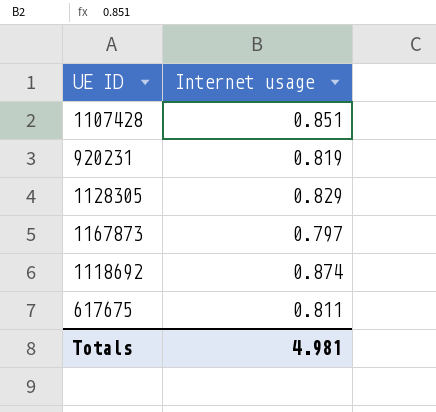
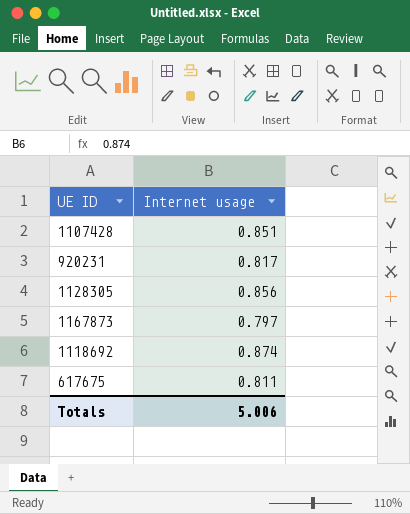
920231 | Internet usage: 0.819 -> 0.817
1128305 | Internet usage: 0.829 -> 0.856
Totals | Internet usage: 4.981 -> 5.006

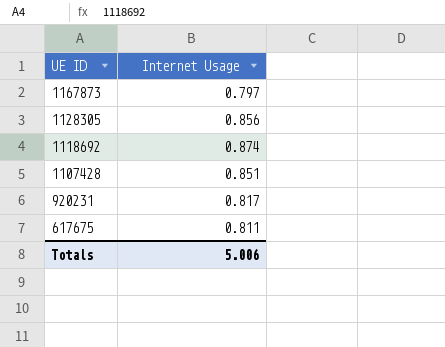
row order: none -> UE ID descending
column name: Internet usage -> Internet Usage

